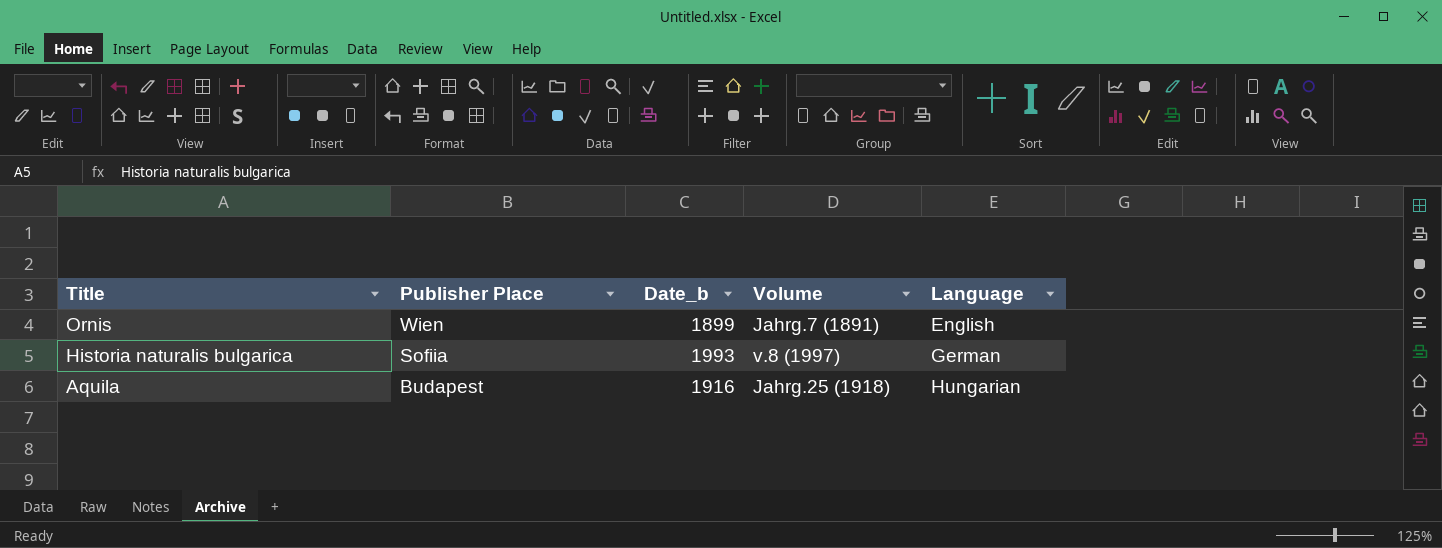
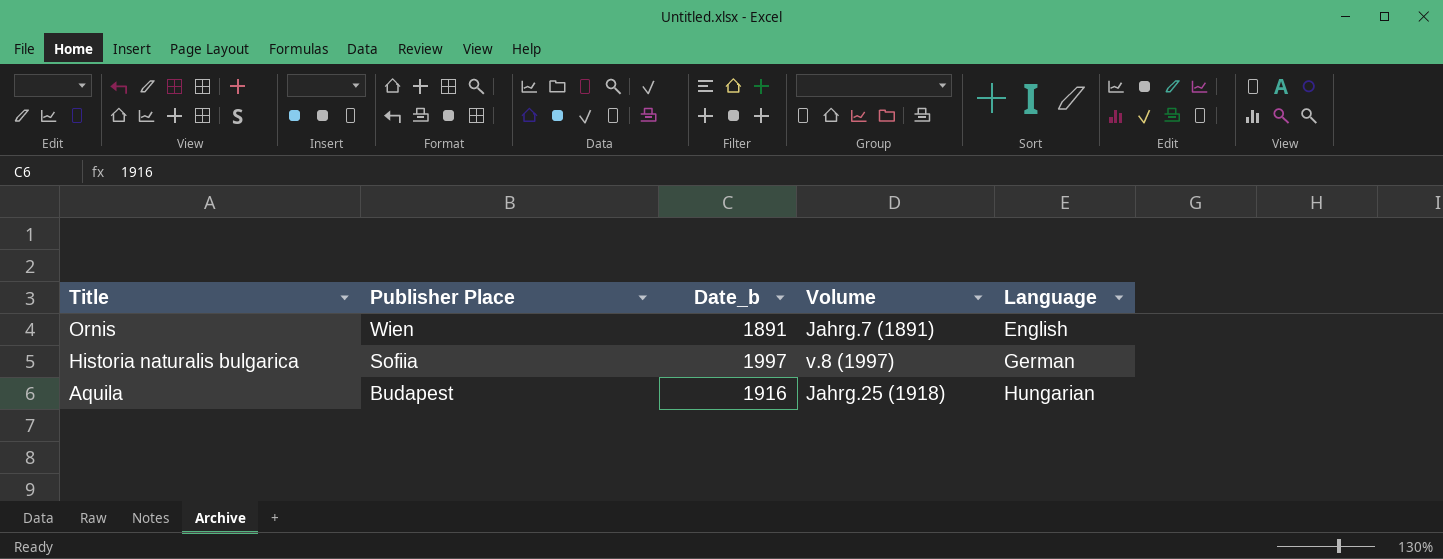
Ornis | Date_b: 1899 -> 1891
Historia naturalis bulgarica | Date_b: 1993 -> 1997

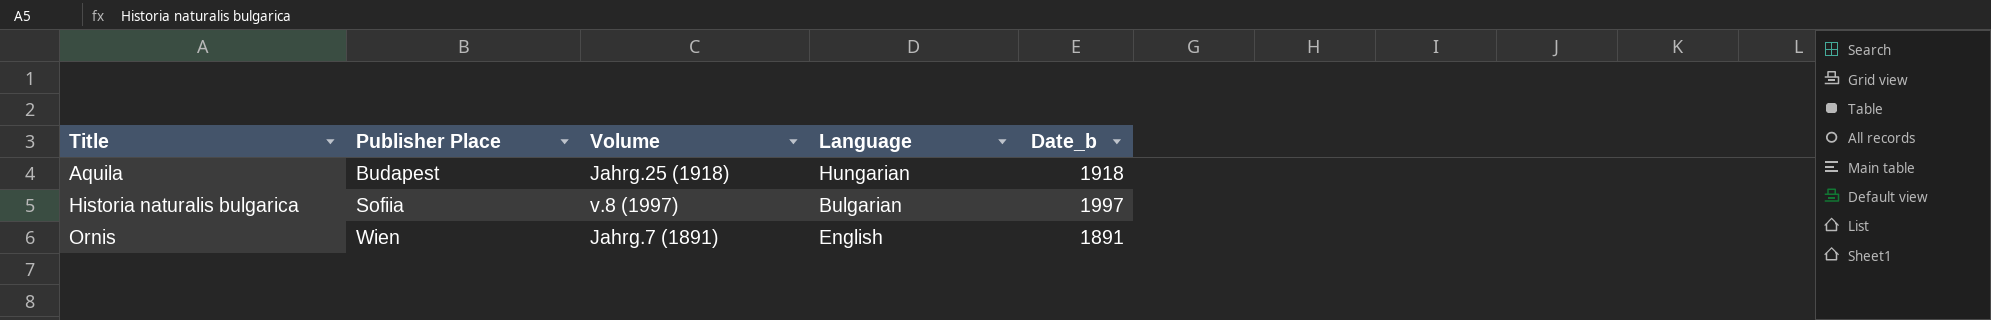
row order: Title descending -> Title ascending
column Date_b | position: 3 -> 5
Aquila | Date_b: 1916 -> 1918
Historia naturalis bulgarica | Language: German -> Bulgarian

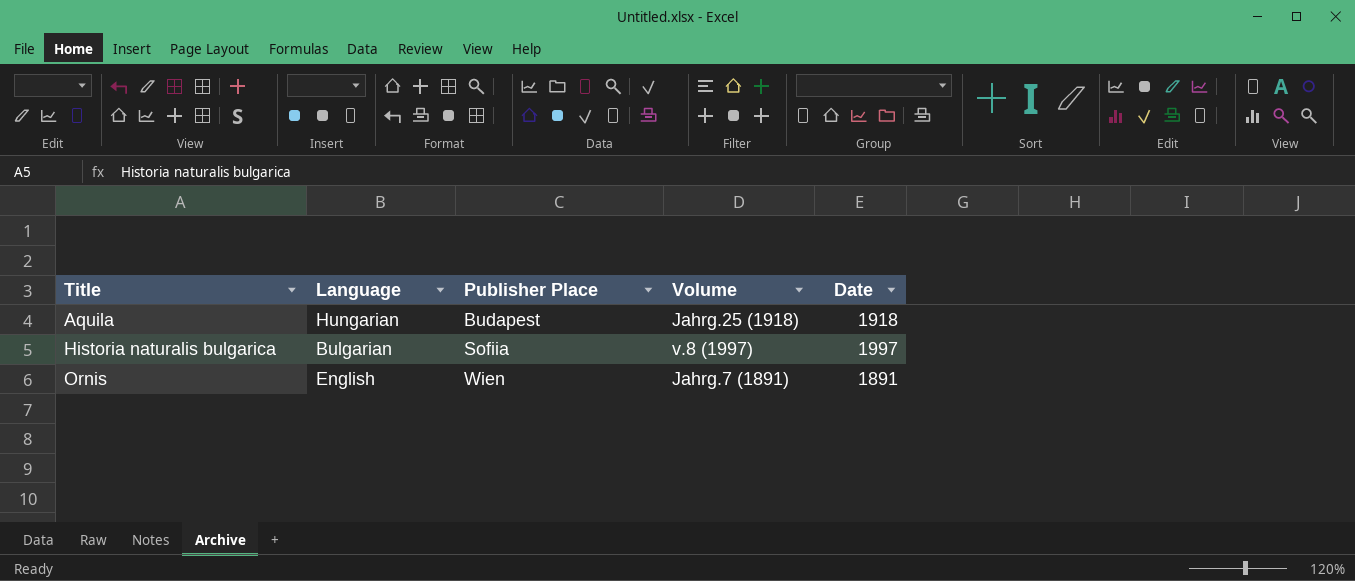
column Language | position: 4 -> 2
column name: Date_b -> Date

